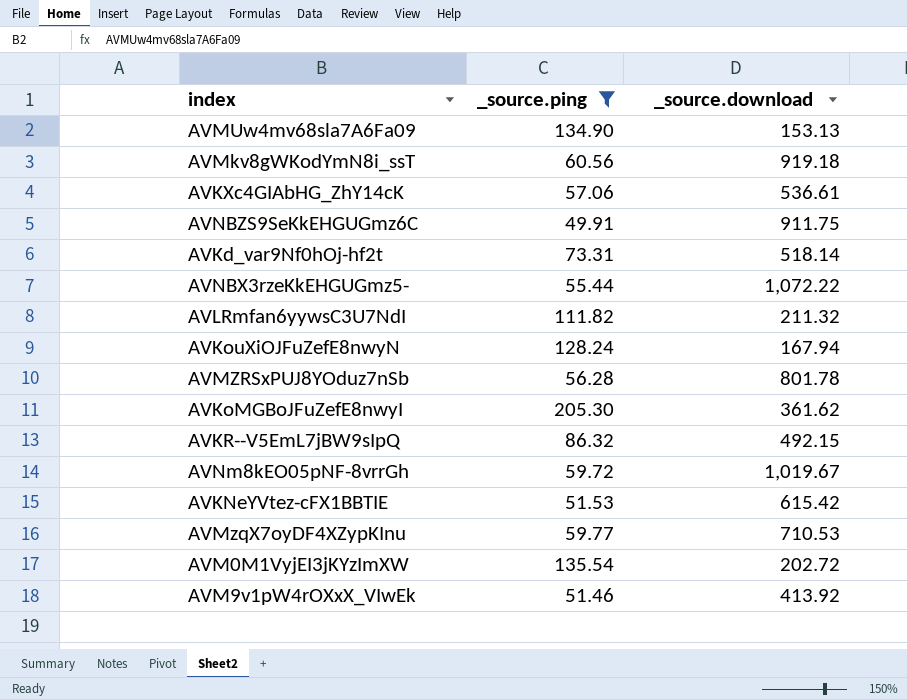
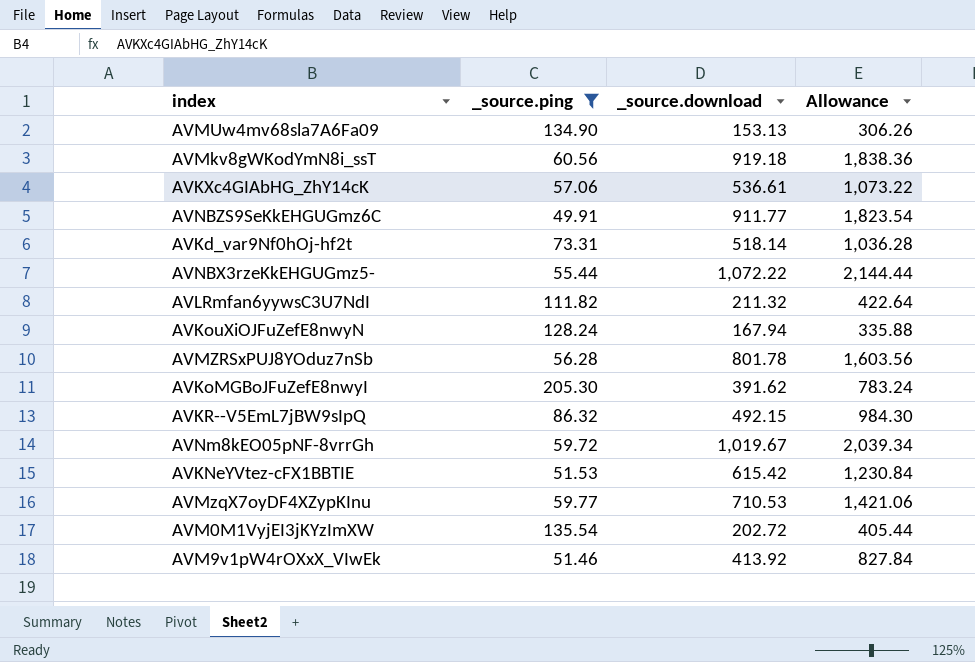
column Allowance | formula: none -> [_source.download] * 2
AVNBZS9SeKkEHGUGmz6C | _source.download: 911.75 -> 911.77
AVKoMGBoJFuZefE8nwyI | _source.download: 361.62 -> 391.62

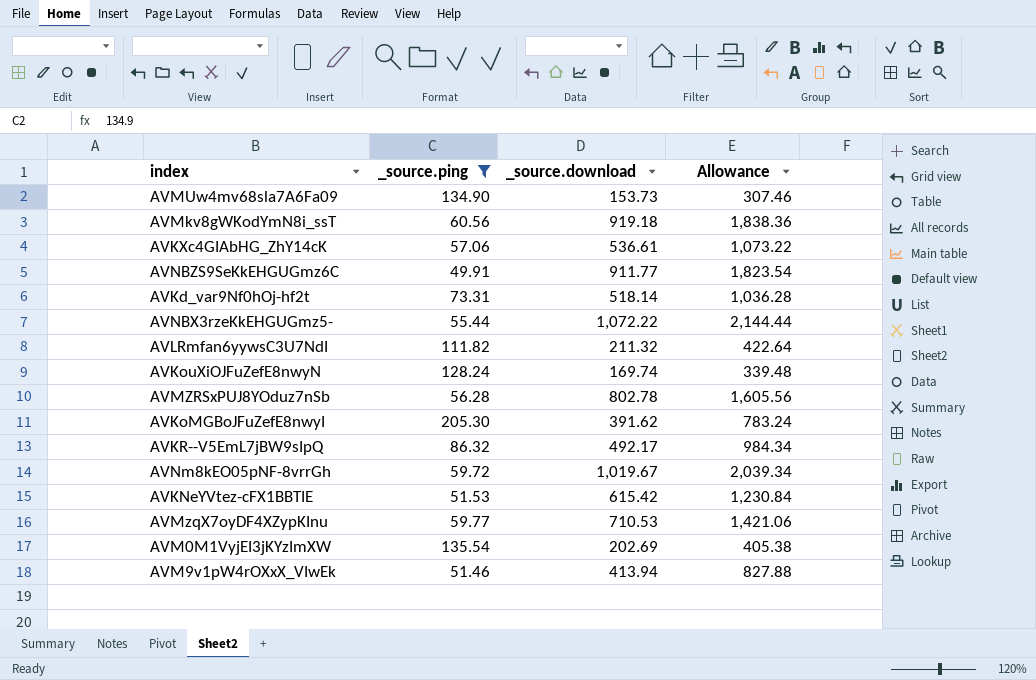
AVMUw4mv68sla7A6Fa09 | _source.download: 153.13 -> 153.73
AVMUw4mv68sla7A6Fa09 | Allowance: 306.26 -> 307.46
AVKouXiOJFuZefE8nwyN | _source.download: 167.94 -> 169.74
AVKouXiOJFuZefE8nwyN | Allowance: 335.88 -> 339.48
AVMZRSxPUJ8YOduz7nSb | _source.download: 801.78 -> 802.78
AVMZRSxPUJ8YOduz7nSb | Allowance: 1,603.56 -> 1,605.56
AVKR--V5EmL7jBW9sIpQ | _source.download: 492.15 -> 492.17
AVKR--V5EmL7jBW9sIpQ | Allowance: 984.30 -> 984.34
AVM0M1VyjEI3jKYzImXW | _source.download: 202.72 -> 202.69
AVM0M1VyjEI3jKYzImXW | Allowance: 405.44 -> 405.38
AVM9v1pW4rOXxX_VIwEk | _source.download: 413.92 -> 413.94
AVM9v1pW4rOXxX_VIwEk | Allowance: 827.84 -> 827.88

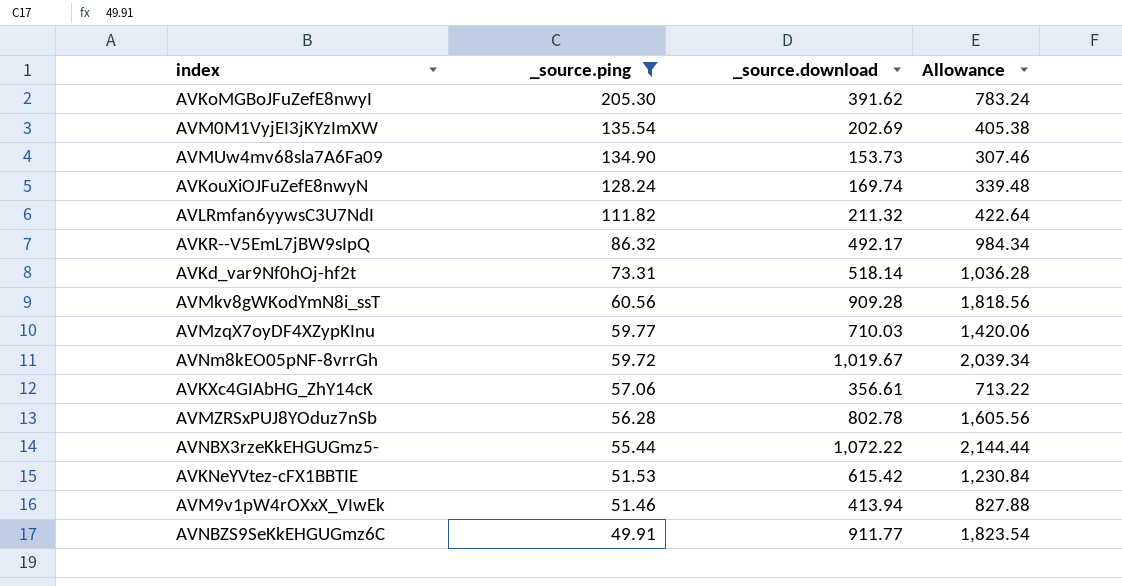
row order: none -> _source.ping descending
AVMkv8gWKodYmN8i_ssT | _source.download: 919.18 -> 909.28
AVMkv8gWKodYmN8i_ssT | Allowance: 1,838.36 -> 1,818.56
AVMzqX7oyDF4XZypKInu | _source.download: 710.53 -> 710.03
AVMzqX7oyDF4XZypKInu | Allowance: 1,421.06 -> 1,420.06
AVKXc4GIAbHG_ZhY14cK | _source.download: 536.61 -> 356.61
AVKXc4GIAbHG_ZhY14cK | Allowance: 1,073.22 -> 713.22

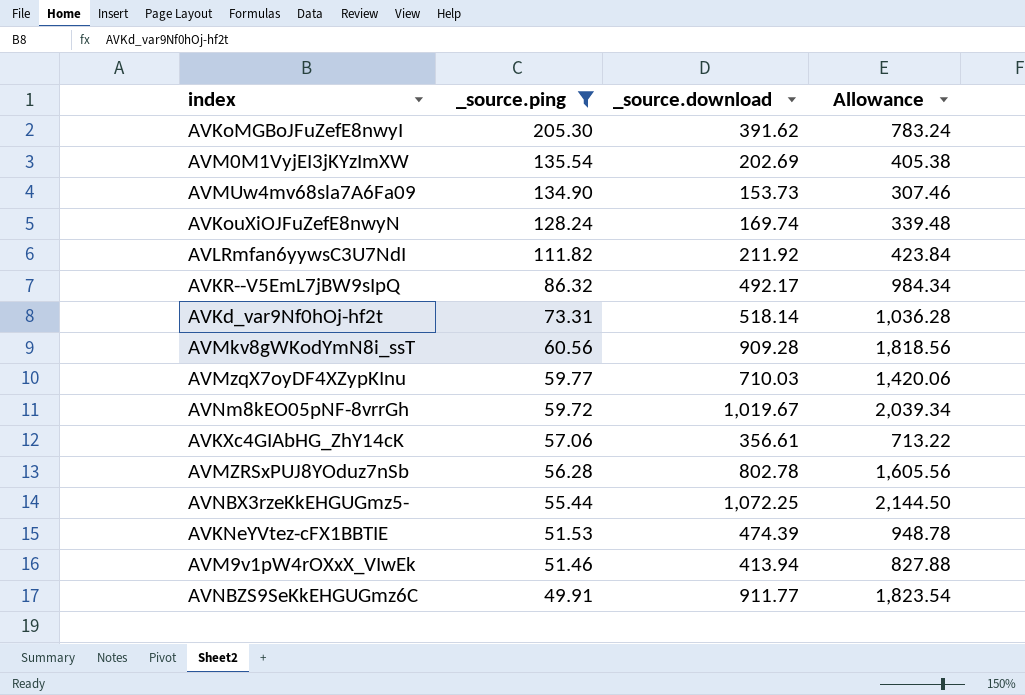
AVLRmfan6yywsC3U7NdI | _source.download: 211.32 -> 211.92
AVLRmfan6yywsC3U7NdI | Allowance: 422.64 -> 423.84
AVNBX3rzeKkEHGUGmz5- | _source.download: 1,072.22 -> 1,072.25
AVNBX3rzeKkEHGUGmz5- | Allowance: 2,144.44 -> 2,144.50
AVKNeYVtez-cFX1BBTIE | _source.download: 615.42 -> 474.39
AVKNeYVtez-cFX1BBTIE | Allowance: 1,230.84 -> 948.78

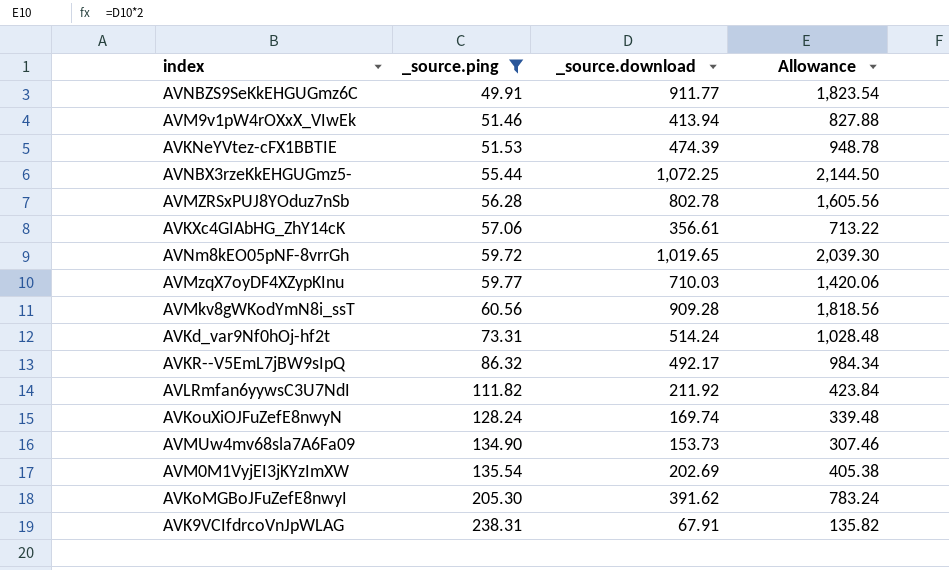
row order: _source.ping descending -> _source.ping ascending
AVNm8kEO05pNF-8vrrGh | _source.download: 1,019.67 -> 1,019.65
AVNm8kEO05pNF-8vrrGh | Allowance: 2,039.34 -> 2,039.30
AVKd_var9Nf0hOj-hf2t | _source.download: 518.14 -> 514.24
AVKd_var9Nf0hOj-hf2t | Allowance: 1,036.28 -> 1,028.48
row AVK9VCIfdrcoVnJpWLAG: none -> 238.31 | 67.91 | 135.82

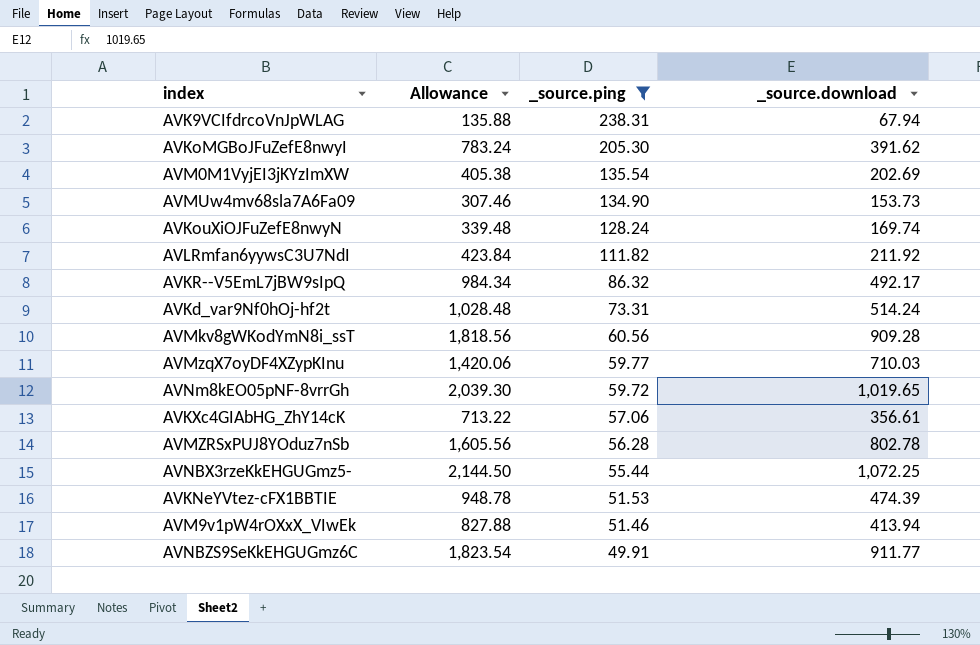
row order: _source.ping ascending -> _source.ping descending
column Allowance | position: 4 -> 2
AVK9VCIfdrcoVnJpWLAG | Allowance: 135.82 -> 135.88
AVK9VCIfdrcoVnJpWLAG | _source.download: 67.91 -> 67.94

